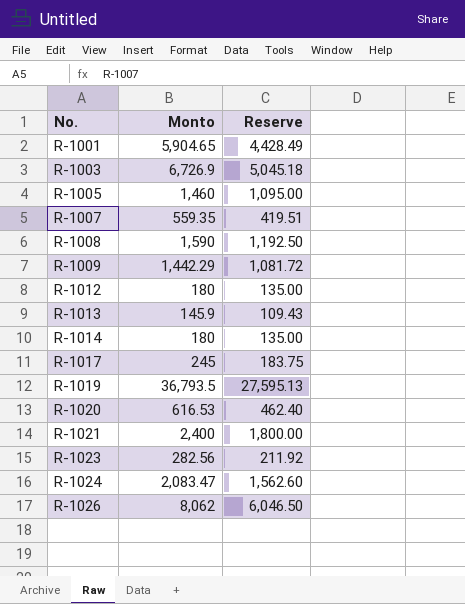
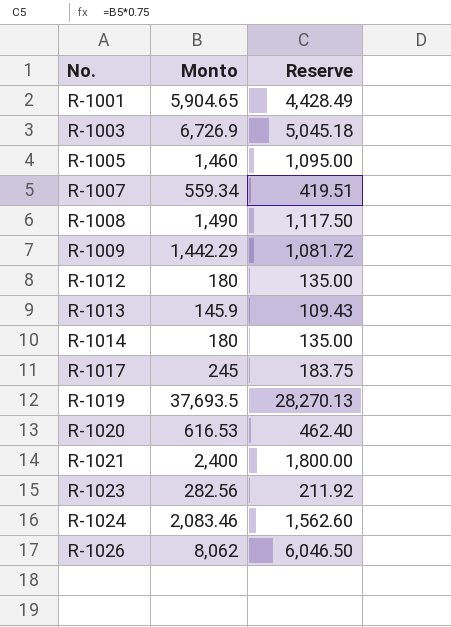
R-1007 | Monto: 559.35 -> 559.34
R-1008 | Monto: 1,590 -> 1,490
R-1008 | Reserve: 1,192.50 -> 1,117.50
R-1019 | Monto: 36,793.5 -> 37,693.5
R-1019 | Reserve: 27,595.13 -> 28,270.13
R-1024 | Monto: 2,083.47 -> 2,083.46

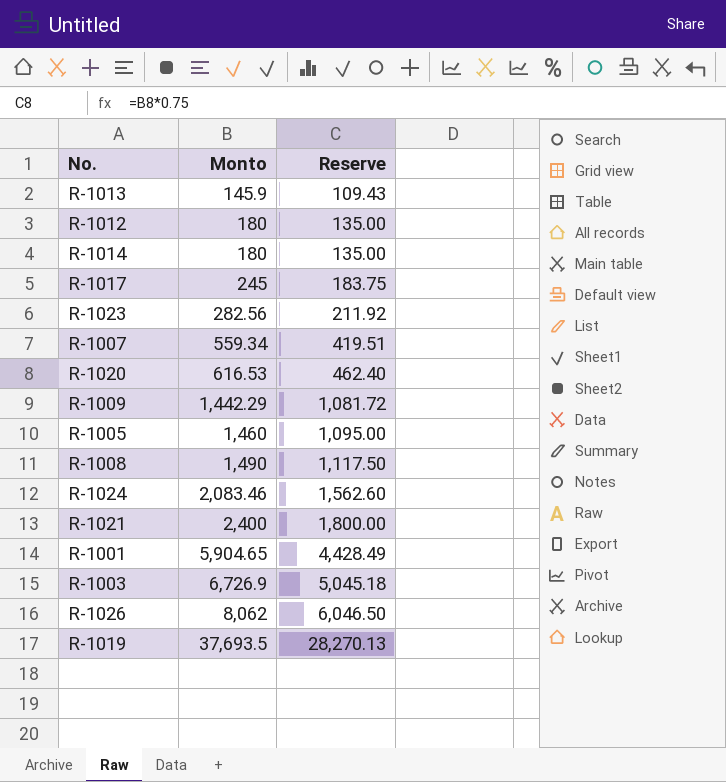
row order: No. ascending -> Monto ascending

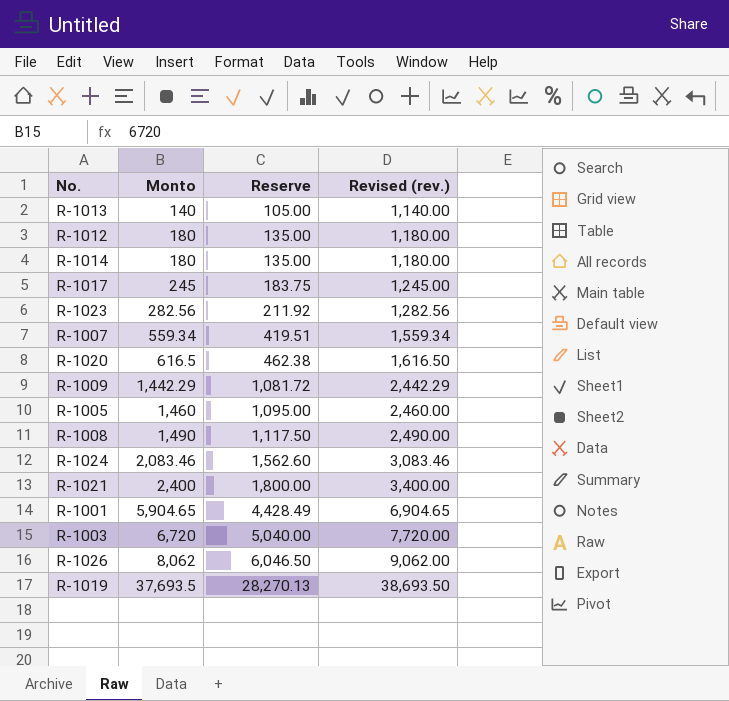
column Revised (rev.) | formula: none -> [Monto] + 1000
R-1013 | Monto: 145.9 -> 140
R-1013 | Reserve: 109.43 -> 105.00
R-1020 | Monto: 616.53 -> 616.5
R-1020 | Reserve: 462.40 -> 462.38
R-1003 | Monto: 6,726.9 -> 6,720
R-1003 | Reserve: 5,045.18 -> 5,040.00

